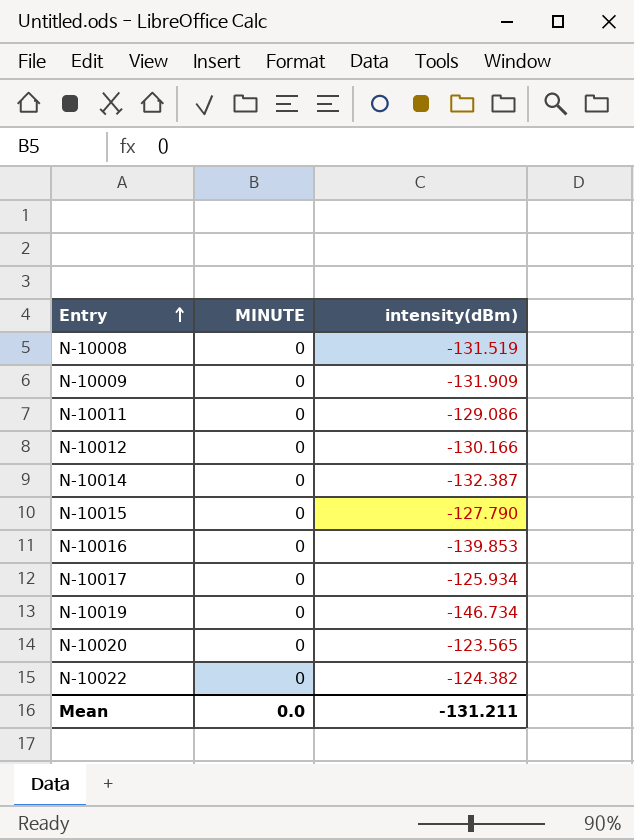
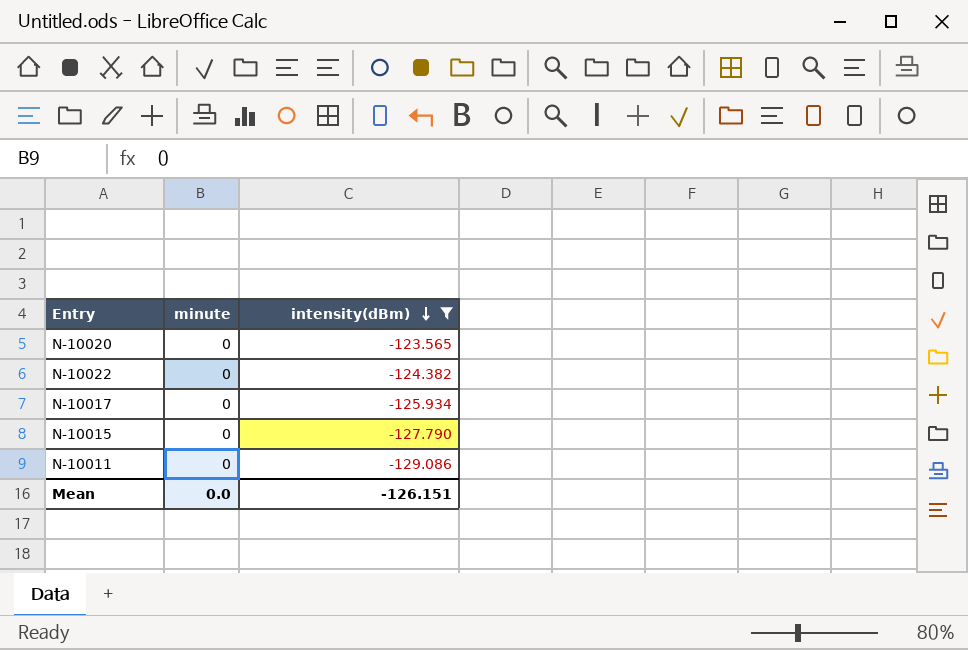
filter: none -> intensity(dBm) >= -129.086
row order: Entry ascending -> intensity(dBm) descending
column name: MINUTE -> minute
Mean | intensity(dBm): -131.211 -> -126.151

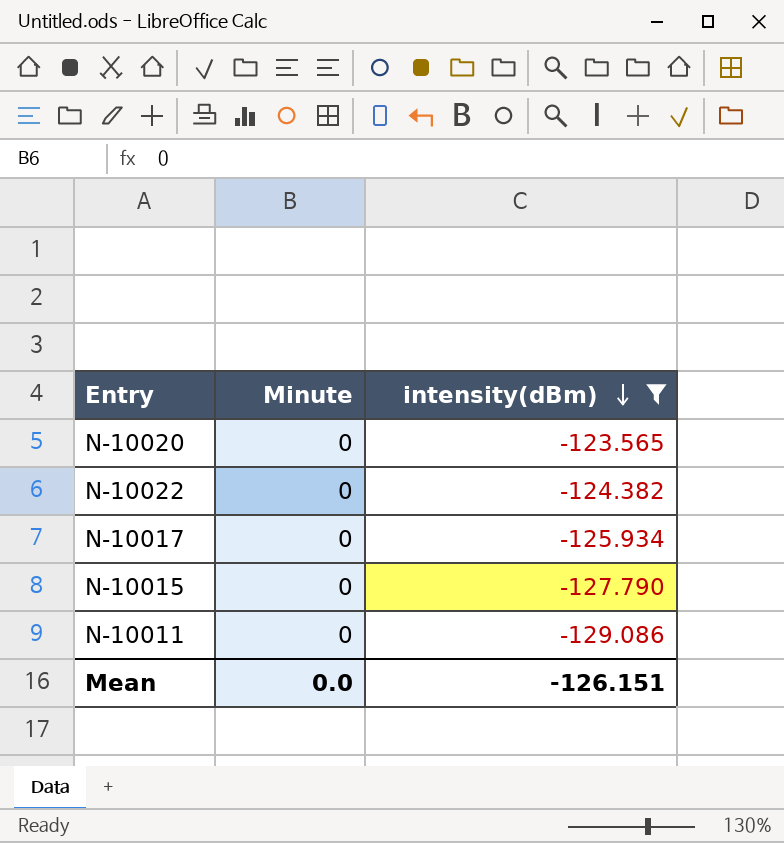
column name: minute -> Minute

